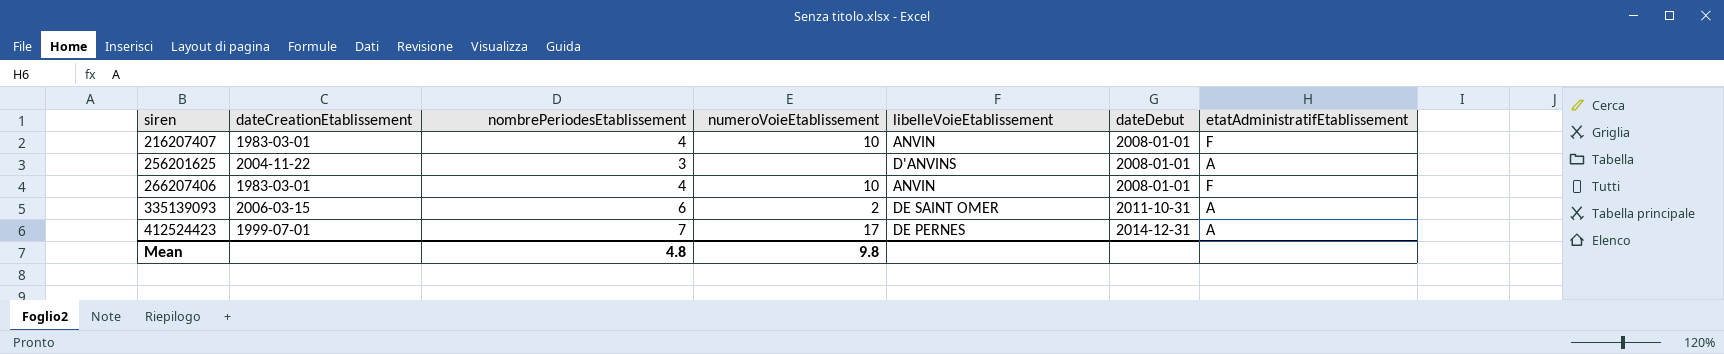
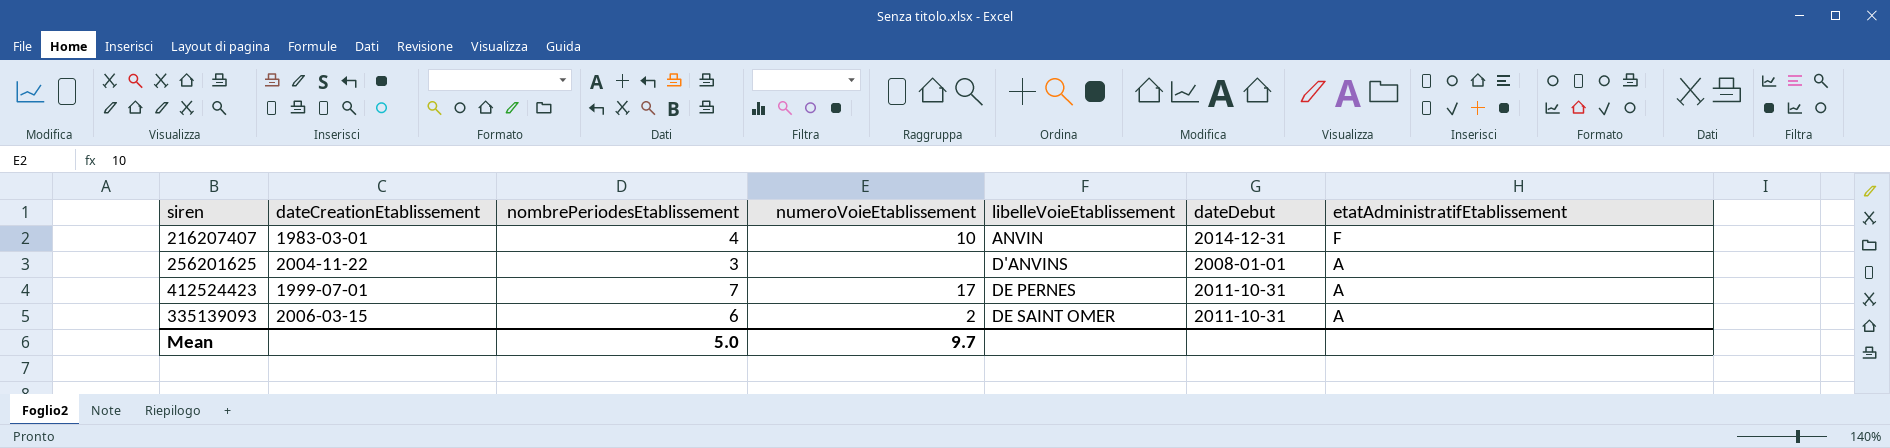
row order: siren ascending -> libelleVoieEtablissement ascending
row 266207406: 1983-03-01 | 4 | 10 | ANVIN | 2008-01-01 | F -> none
216207407 | dateDebut: 2008-01-01 -> 2014-12-31
412524423 | dateDebut: 2014-12-31 -> 2011-10-31
Mean | nombrePeriodesEtablissement: 4.8 -> 5.0
Mean | numeroVoieEtablissement: 9.8 -> 9.7

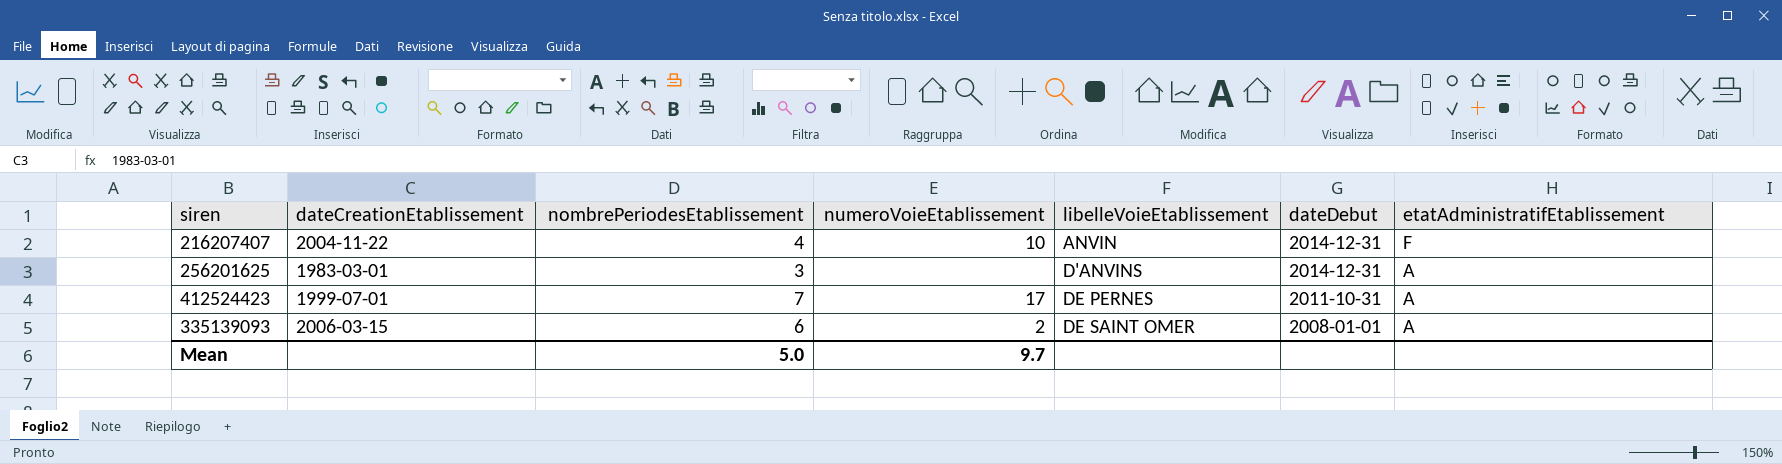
216207407 | dateCreationEtablissement: 1983-03-01 -> 2004-11-22
256201625 | dateCreationEtablissement: 2004-11-22 -> 1983-03-01
256201625 | dateDebut: 2008-01-01 -> 2014-12-31
335139093 | dateDebut: 2011-10-31 -> 2008-01-01

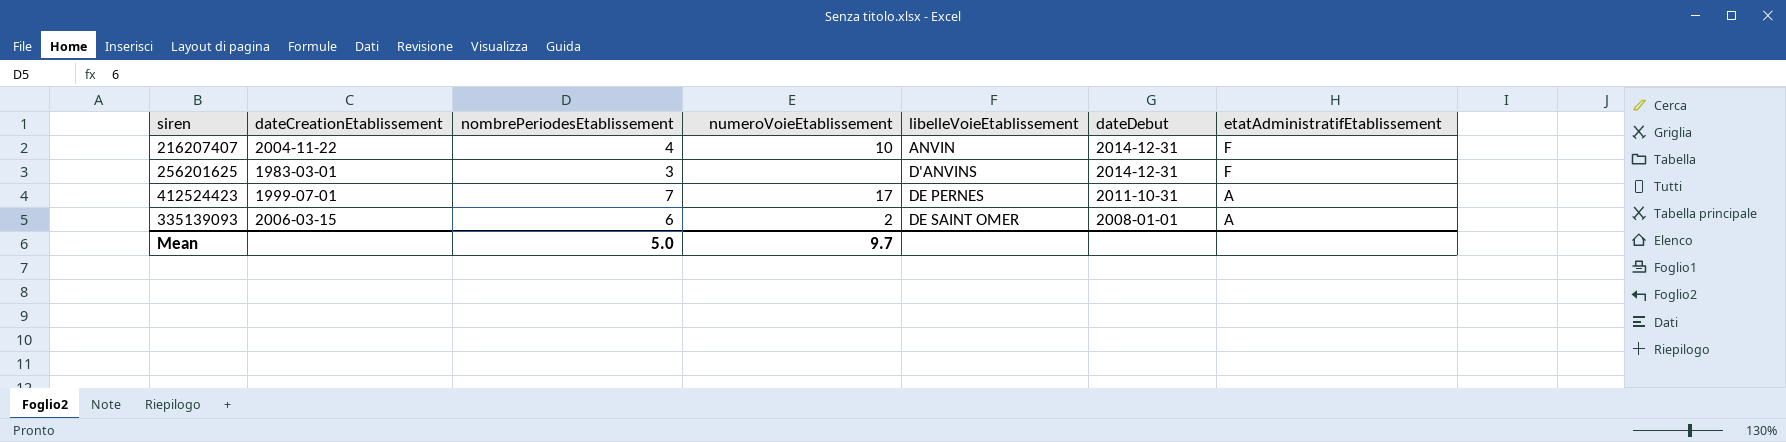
256201625 | etatAdministratifEtablissement: A -> F

